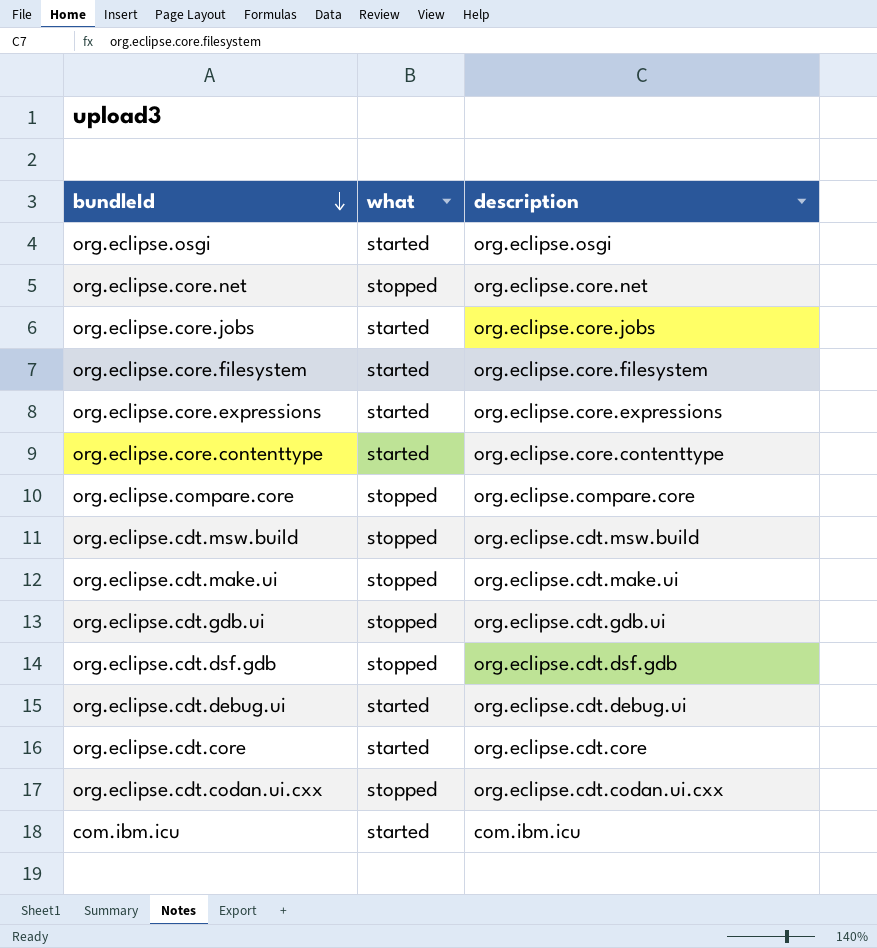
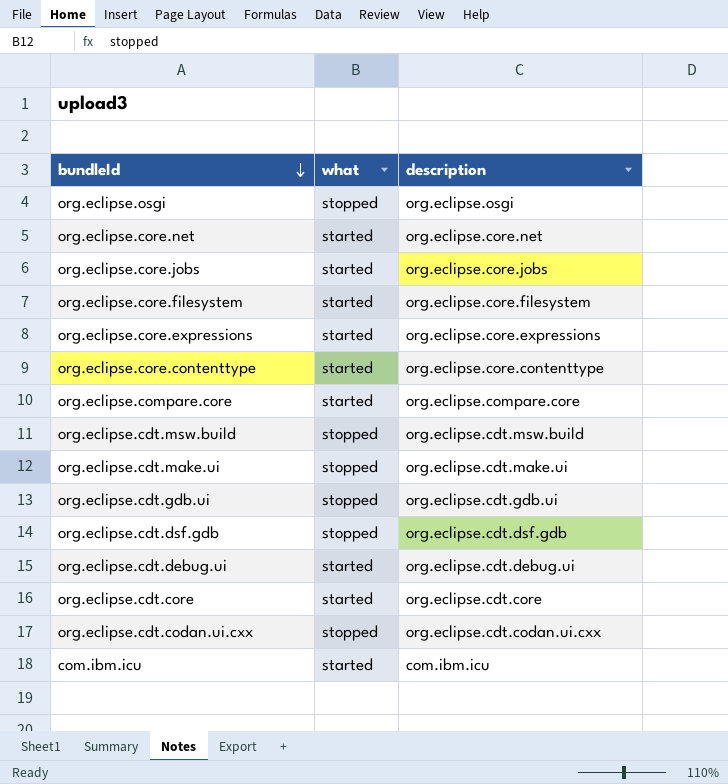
org.eclipse.osgi | what: started -> stopped
org.eclipse.core.net | what: stopped -> started
org.eclipse.compare.core | what: stopped -> started

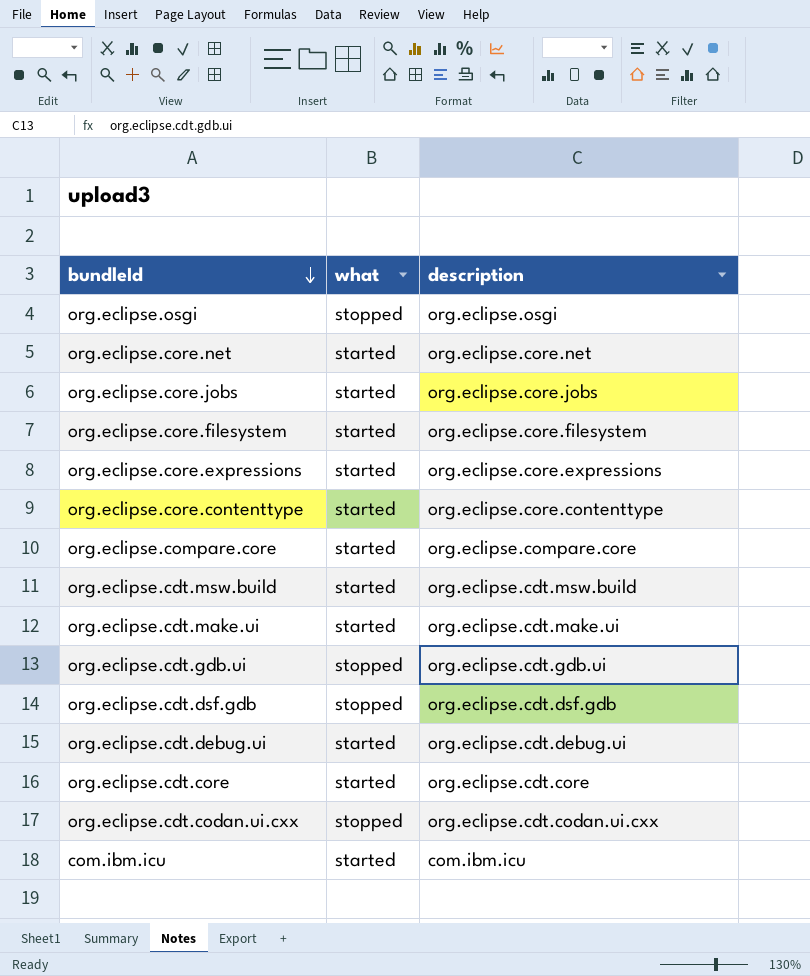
org.eclipse.cdt.msw.build | what: stopped -> started
org.eclipse.cdt.make.ui | what: stopped -> started

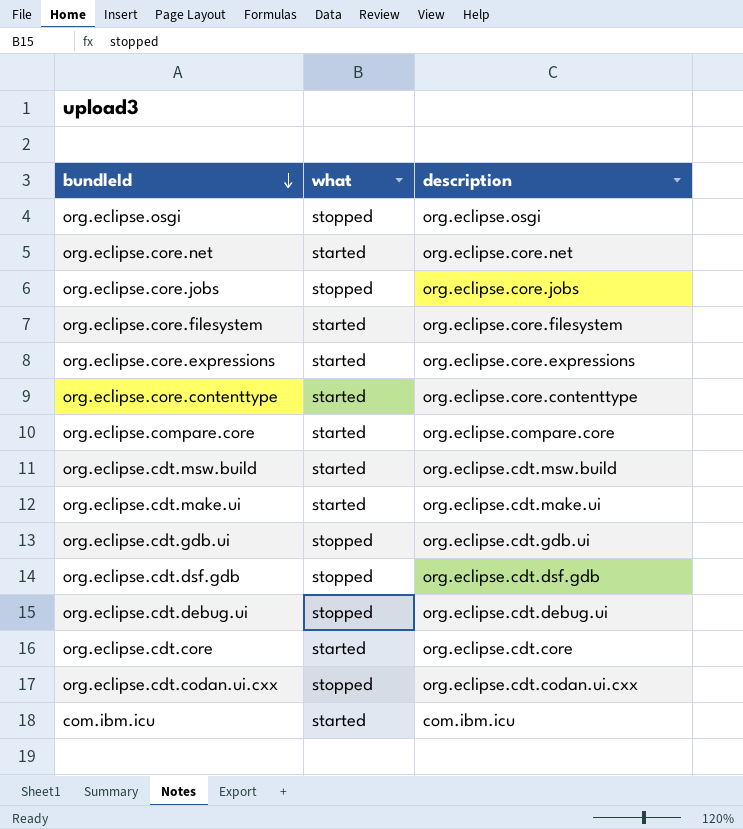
org.eclipse.core.jobs | what: started -> stopped
org.eclipse.cdt.debug.ui | what: started -> stopped

